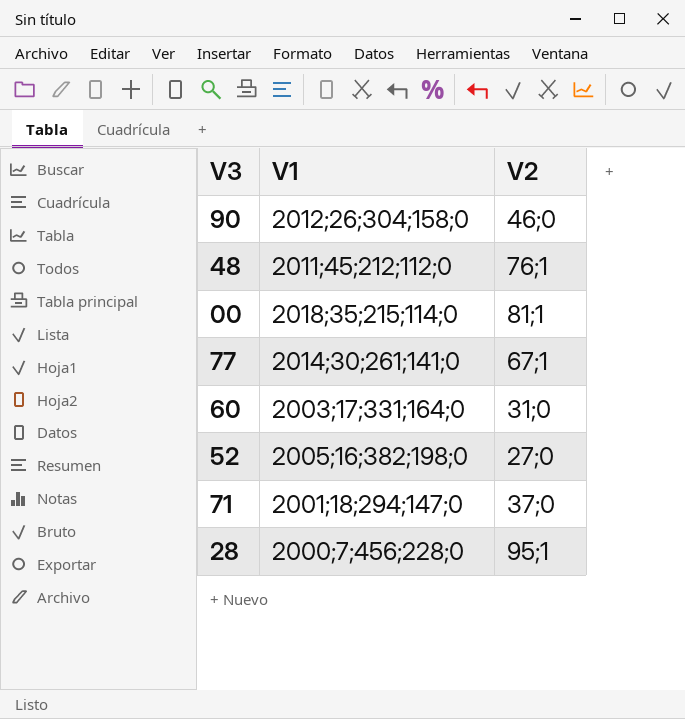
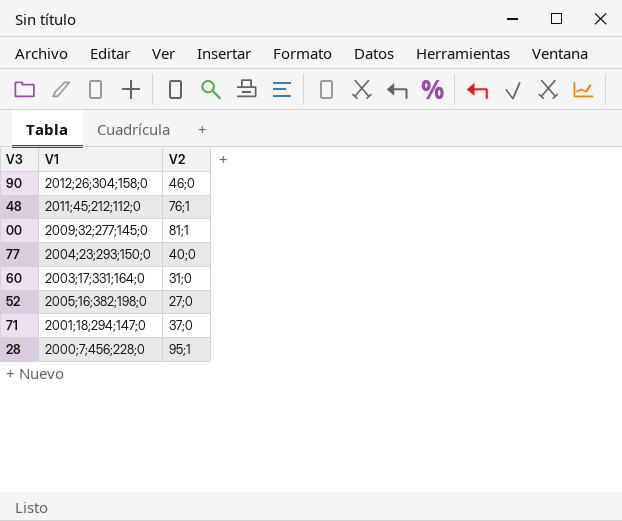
00 | V1: 2018;35;215;114;0 -> 2009;32;277;145;0
77 | V1: 2014;30;261;141;0 -> 2004;23;293;150;0
77 | V2: 67;1 -> 40;0

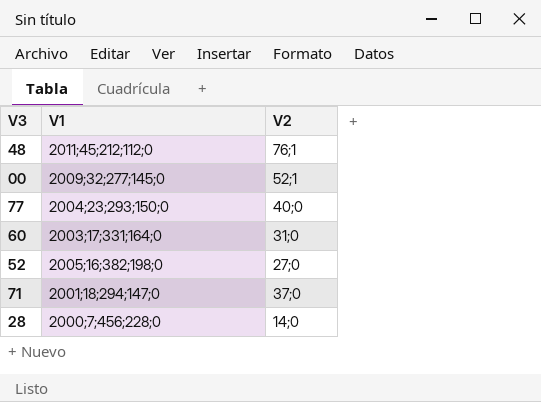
row 90: 2012;26;304;158;0 | 46;0 -> none
00 | V2: 81;1 -> 52;1
28 | V2: 95;1 -> 14;0

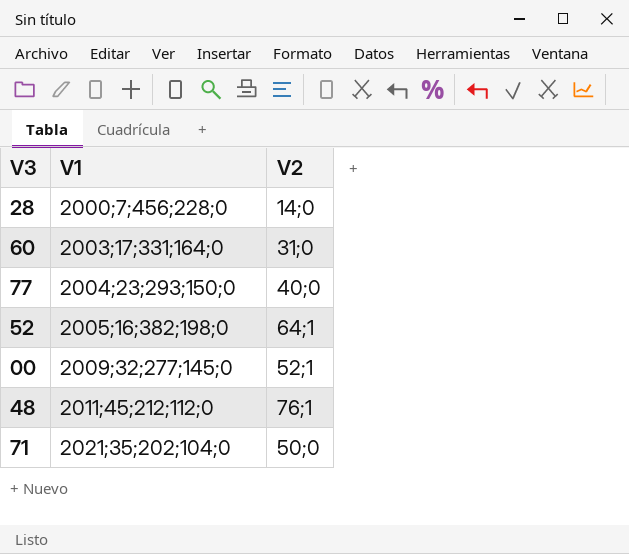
row order: none -> V1 ascending
52 | V2: 27;0 -> 64;1
71 | V1: 2001;18;294;147;0 -> 2021;35;202;104;0
71 | V2: 37;0 -> 50;0

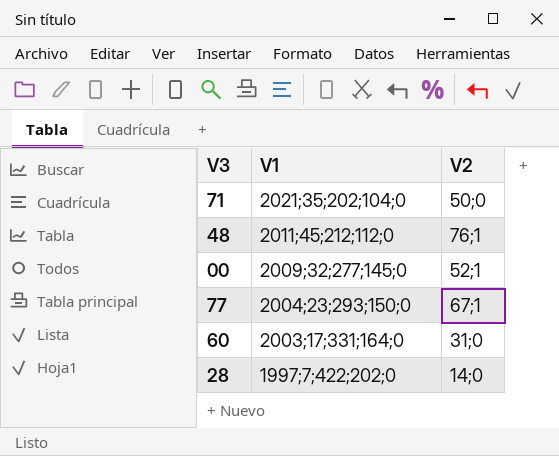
row order: V1 ascending -> V1 descending
row 52: 2005;16;382;198;0 | 64;1 -> none
77 | V2: 40;0 -> 67;1
28 | V1: 2000;7;456;228;0 -> 1997;7;422;202;0

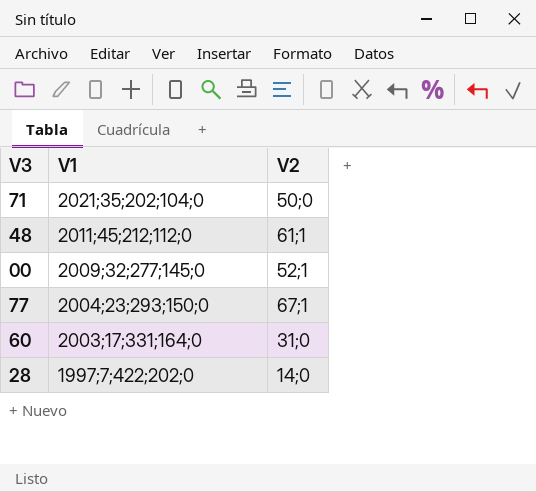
48 | V2: 76;1 -> 61;1

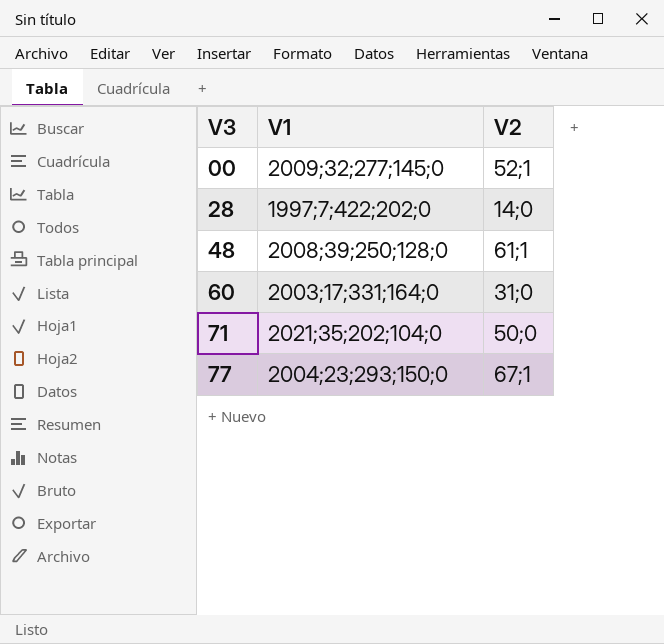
row order: V1 descending -> V3 ascending
48 | V1: 2011;45;212;112;0 -> 2008;39;250;128;0

